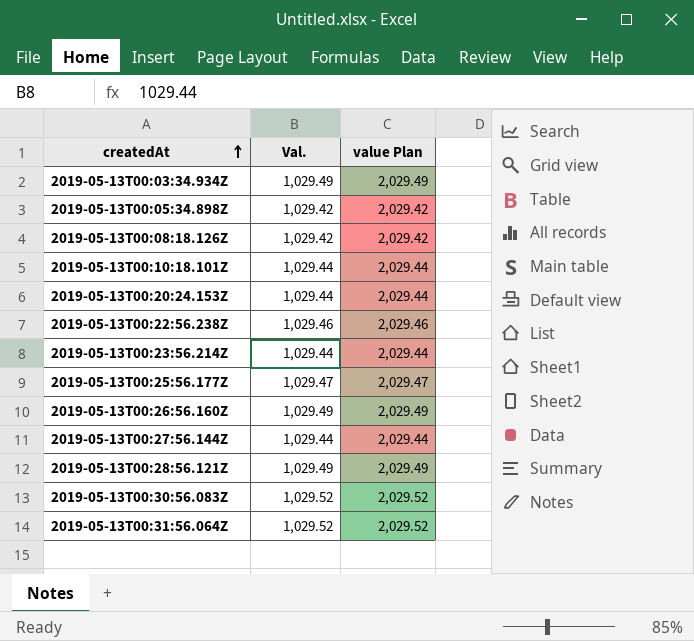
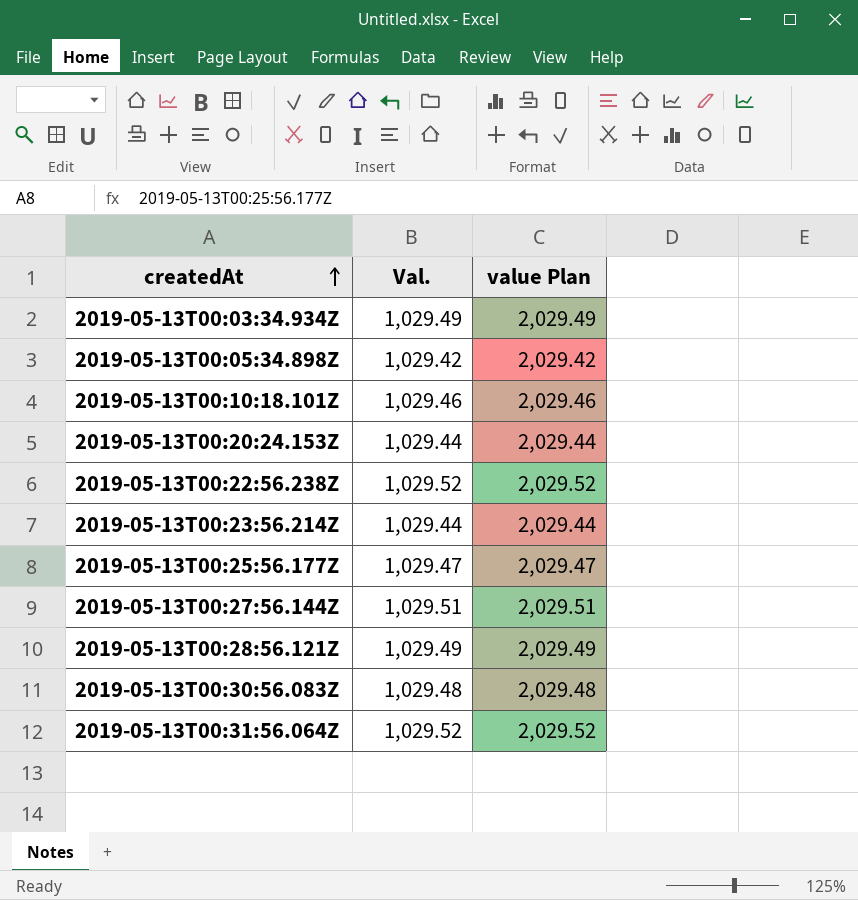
row 2019-05-13T00:08:18.126Z: 1,029.42 | 2,029.42 -> none
row 2019-05-13T00:26:56.160Z: 1,029.49 | 2,029.49 -> none
2019-05-13T00:10:18.101Z | Val.: 1,029.44 -> 1,029.46
2019-05-13T00:10:18.101Z | value Plan: 2,029.44 -> 2,029.46
2019-05-13T00:22:56.238Z | Val.: 1,029.46 -> 1,029.52
2019-05-13T00:22:56.238Z | value Plan: 2,029.46 -> 2,029.52
2019-05-13T00:27:56.144Z | Val.: 1,029.44 -> 1,029.51
2019-05-13T00:27:56.144Z | value Plan: 2,029.44 -> 2,029.51
2019-05-13T00:30:56.083Z | Val.: 1,029.52 -> 1,029.48
2019-05-13T00:30:56.083Z | value Plan: 2,029.52 -> 2,029.48

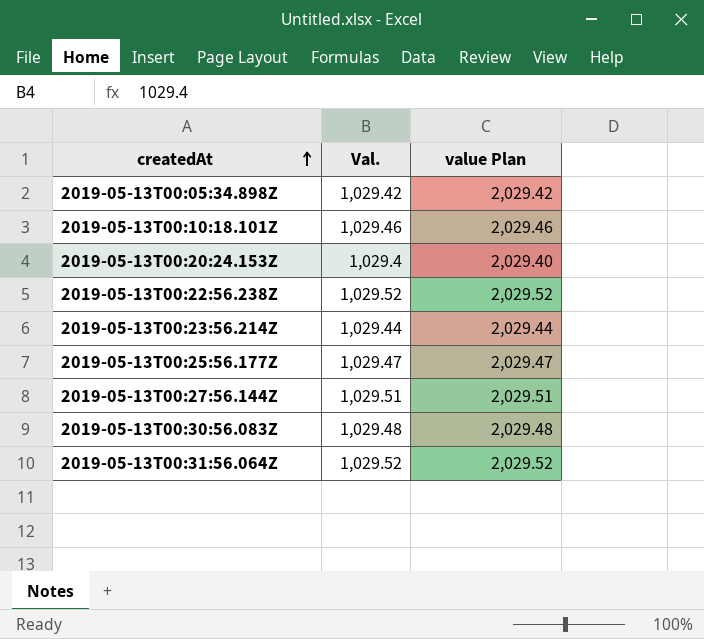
row 2019-05-13T00:03:34.934Z: 1,029.49 | 2,029.49 -> none
row 2019-05-13T00:28:56.121Z: 1,029.49 | 2,029.49 -> none
2019-05-13T00:20:24.153Z | Val.: 1,029.44 -> 1,029.4
2019-05-13T00:20:24.153Z | value Plan: 2,029.44 -> 2,029.40

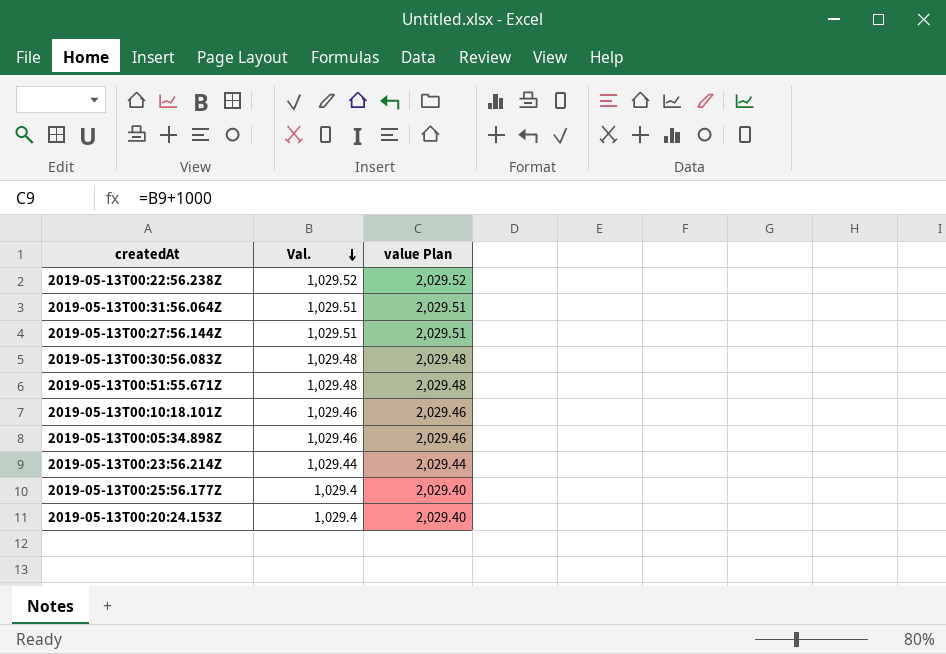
row order: createdAt ascending -> Val. descending
2019-05-13T00:31:56.064Z | Val.: 1,029.52 -> 1,029.51
2019-05-13T00:31:56.064Z | value Plan: 2,029.52 -> 2,029.51
row 2019-05-13T00:51:55.671Z: none -> 1,029.48 | 2,029.48
2019-05-13T00:05:34.898Z | Val.: 1,029.42 -> 1,029.46
2019-05-13T00:05:34.898Z | value Plan: 2,029.42 -> 2,029.46
2019-05-13T00:25:56.177Z | Val.: 1,029.47 -> 1,029.4
2019-05-13T00:25:56.177Z | value Plan: 2,029.47 -> 2,029.40

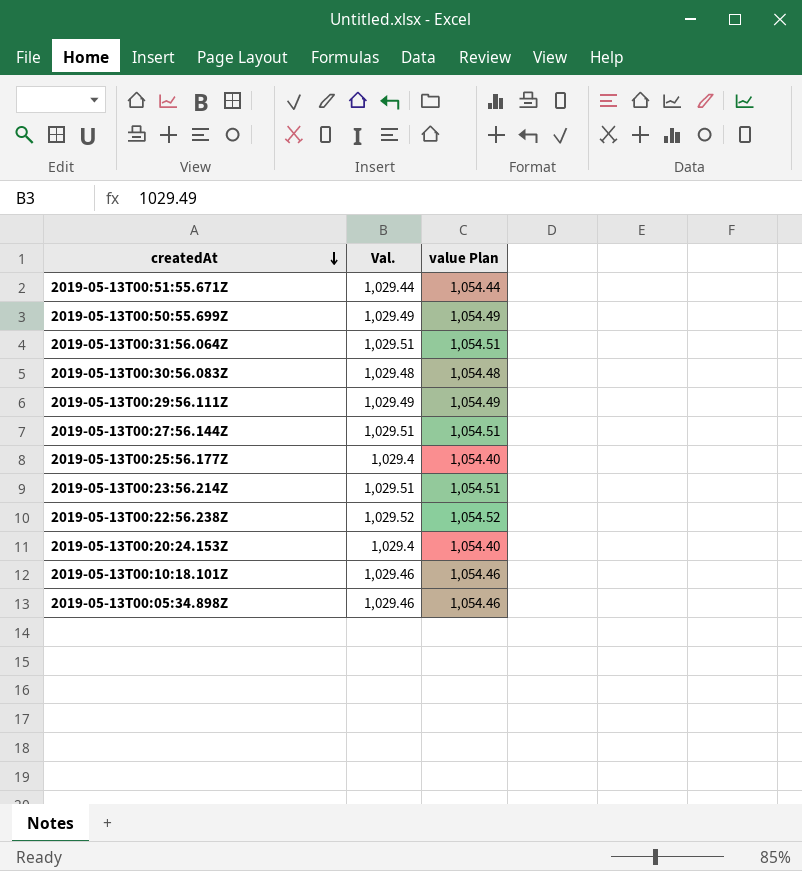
row order: Val. descending -> createdAt descending
column value Plan | formula: [Val.] + 1000 -> [Val.] + 25
2019-05-13T00:51:55.671Z | Val.: 1,029.48 -> 1,029.44
row 2019-05-13T00:50:55.699Z: none -> 1,029.49 | 1,054.49
row 2019-05-13T00:29:56.111Z: none -> 1,029.49 | 1,054.49
2019-05-13T00:23:56.214Z | Val.: 1,029.44 -> 1,029.51

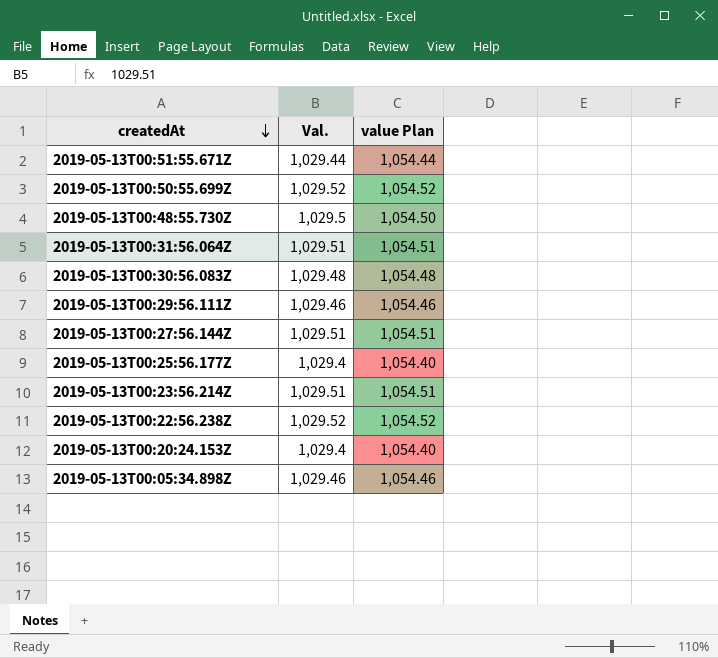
row 2019-05-13T00:10:18.101Z: 1,029.46 | 1,054.46 -> none
2019-05-13T00:50:55.699Z | Val.: 1,029.49 -> 1,029.52
2019-05-13T00:50:55.699Z | value Plan: 1,054.49 -> 1,054.52
row 2019-05-13T00:48:55.730Z: none -> 1,029.5 | 1,054.50
2019-05-13T00:29:56.111Z | Val.: 1,029.49 -> 1,029.46
2019-05-13T00:29:56.111Z | value Plan: 1,054.49 -> 1,054.46

